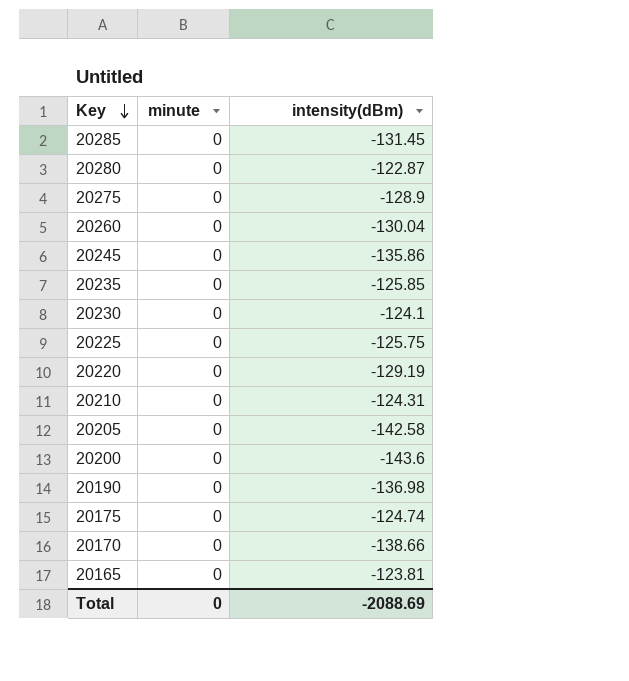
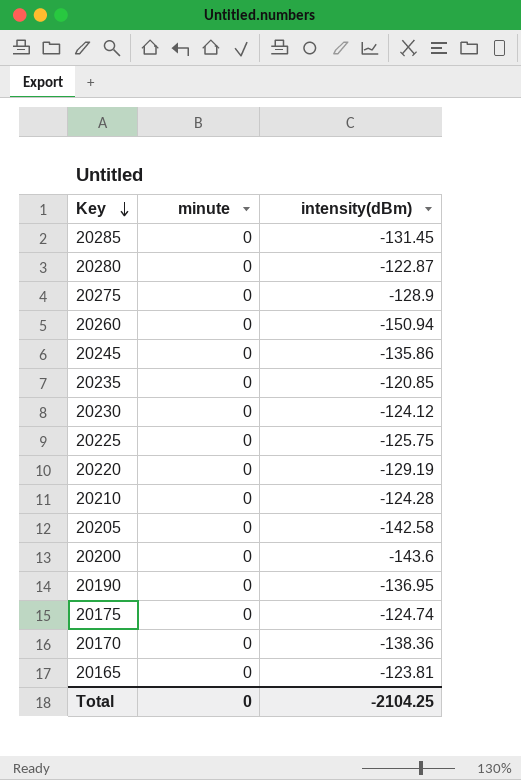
20260 | intensity(dBm): -130.04 -> -150.94
20235 | intensity(dBm): -125.85 -> -120.85
20230 | intensity(dBm): -124.1 -> -124.12
20210 | intensity(dBm): -124.31 -> -124.28
20190 | intensity(dBm): -136.98 -> -136.95
20170 | intensity(dBm): -138.66 -> -138.36
Total | intensity(dBm): -2088.69 -> -2104.25

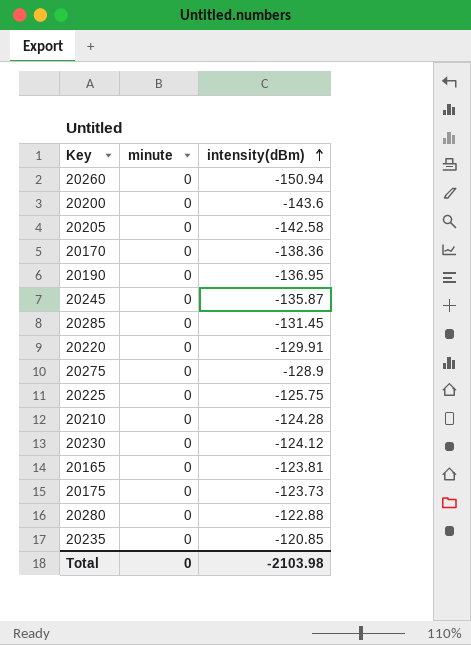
row order: Key descending -> intensity(dBm) ascending
20245 | intensity(dBm): -135.86 -> -135.87
20220 | intensity(dBm): -129.19 -> -129.91
20175 | intensity(dBm): -124.74 -> -123.73
20280 | intensity(dBm): -122.87 -> -122.88
Total | intensity(dBm): -2104.25 -> -2103.98

